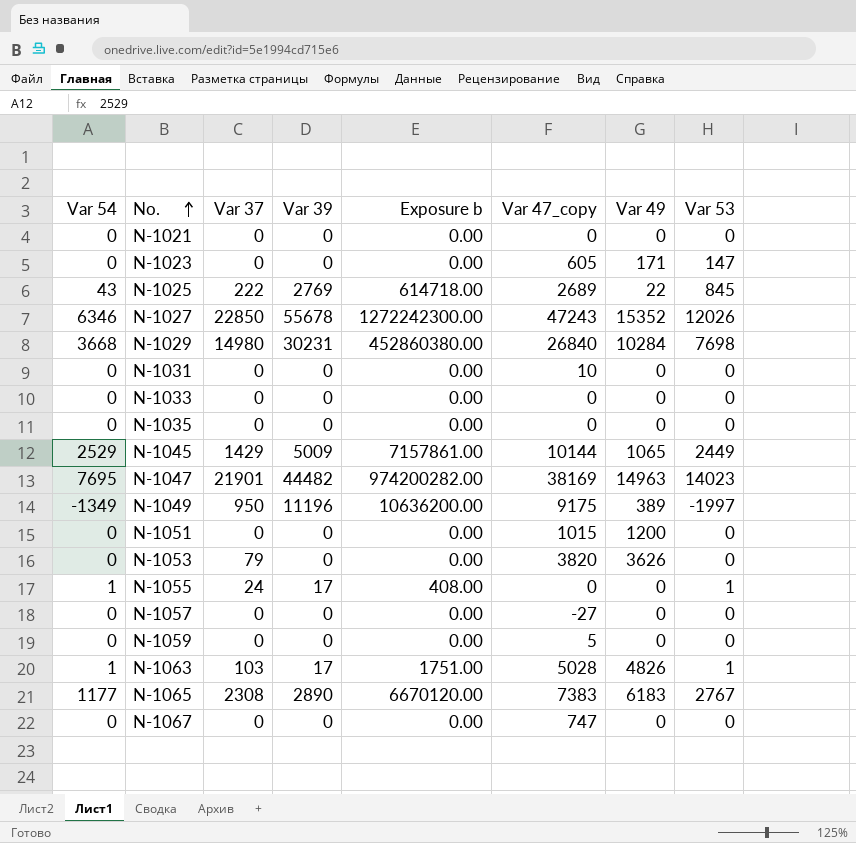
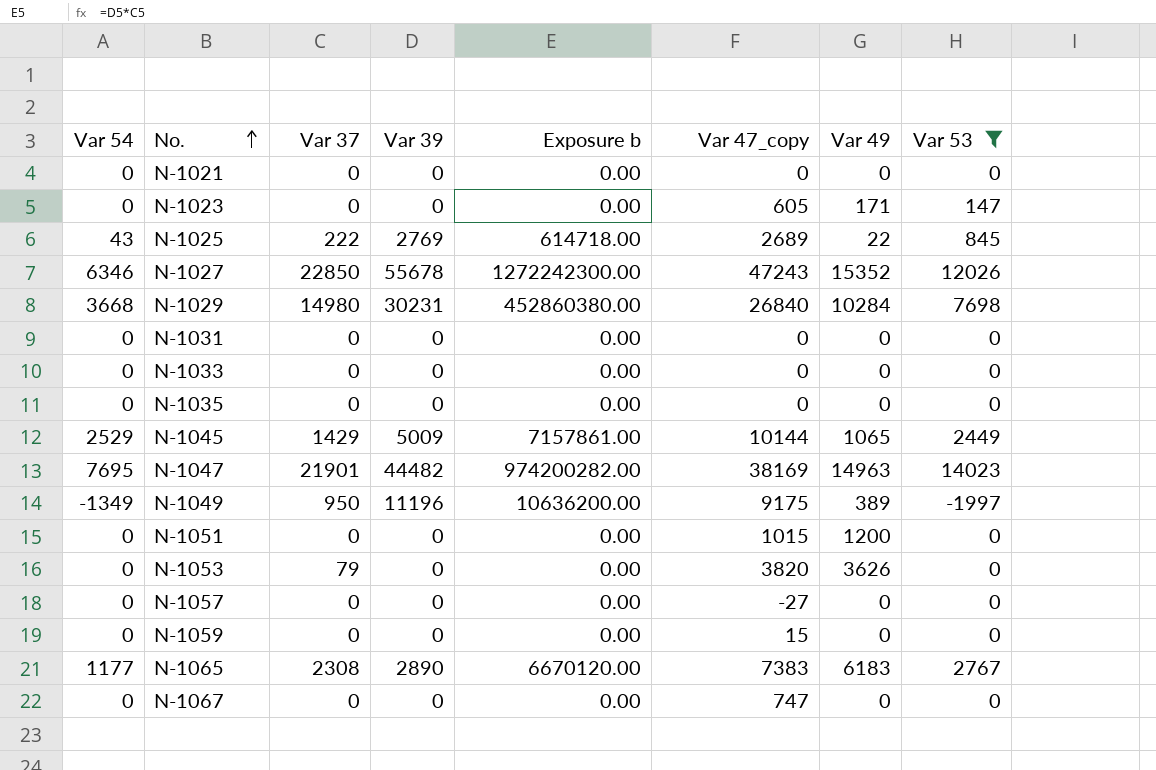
filter: none -> Var 53 != 1
N-1031 | Var 47_copy: 10 -> 0
N-1059 | Var 47_copy: 5 -> 15

